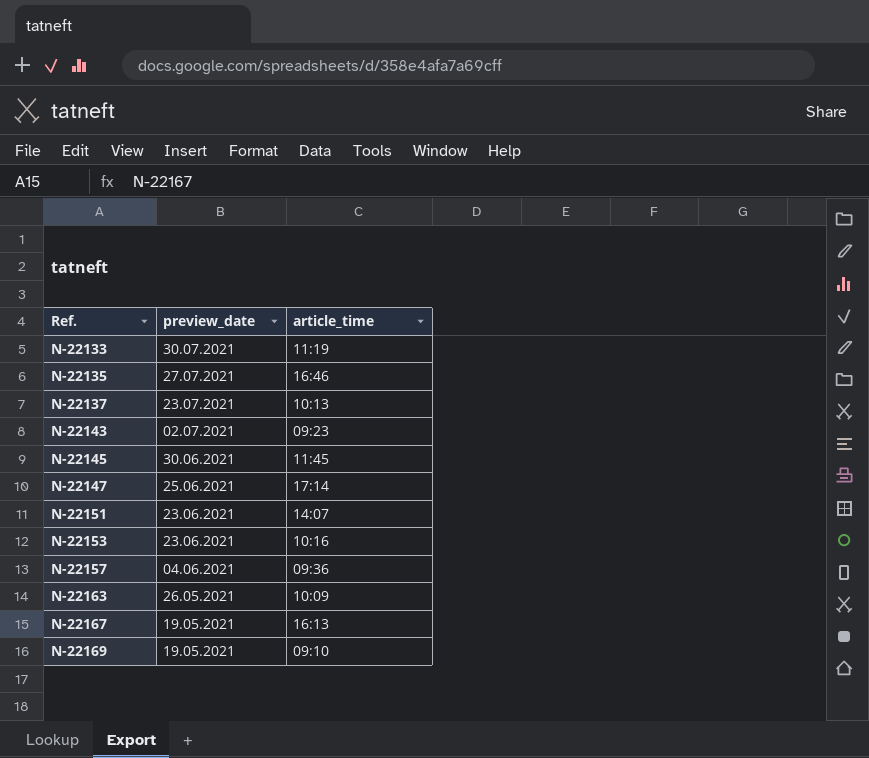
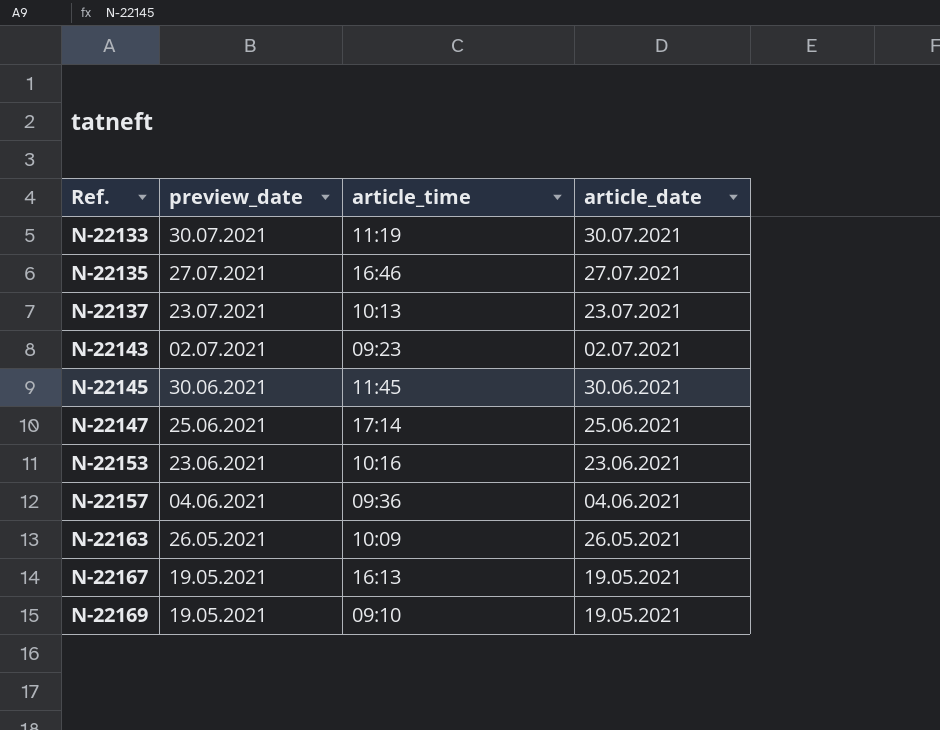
column article_date | position: none -> 4
row N-22151: 23.06.2021 | 14:07 -> none

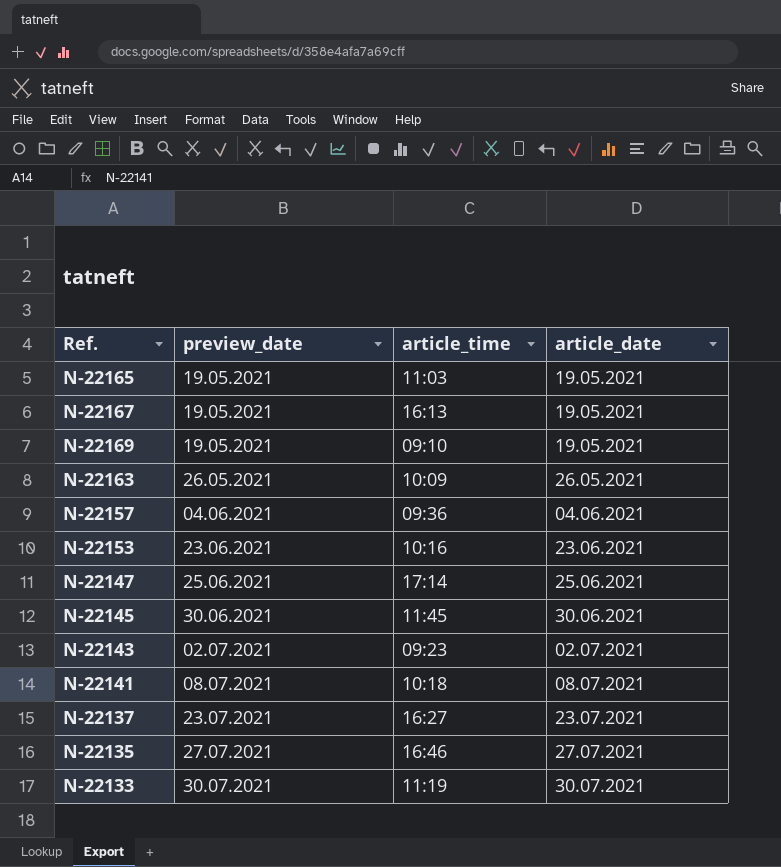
row order: Ref. ascending -> preview_date ascending
row N-22165: none -> 19.05.2021 | 11:03 | 19.05.2021
row N-22141: none -> 08.07.2021 | 10:18 | 08.07.2021
N-22137 | article_time: 10:13 -> 16:27

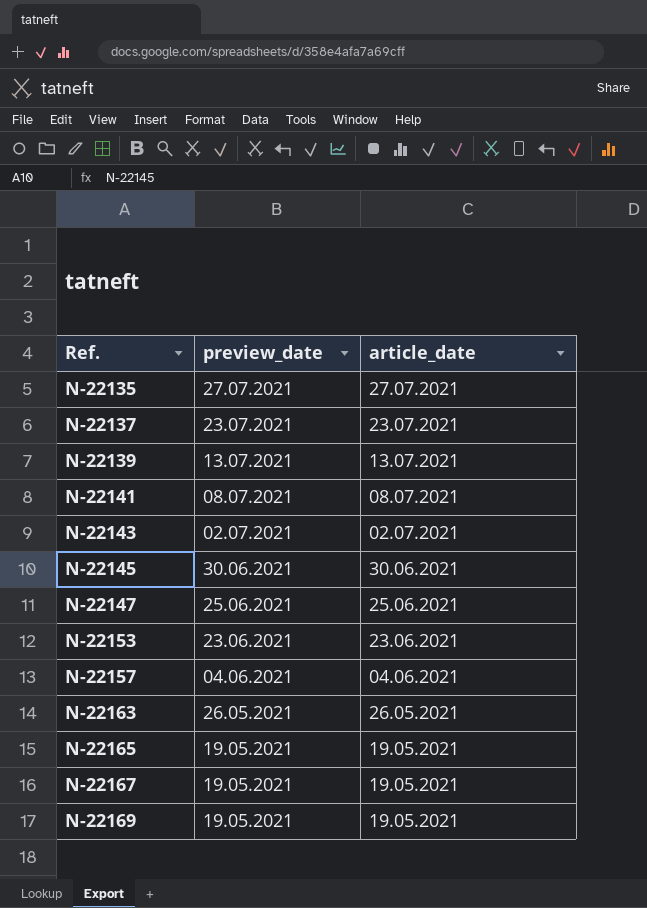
row order: preview_date ascending -> Ref. ascending
column article_time | position: 3 -> none
row N-22133: 30.07.2021 | 11:19 | 30.07.2021 -> none
row N-22139: none -> 13.07.2021 | 13.07.2021

